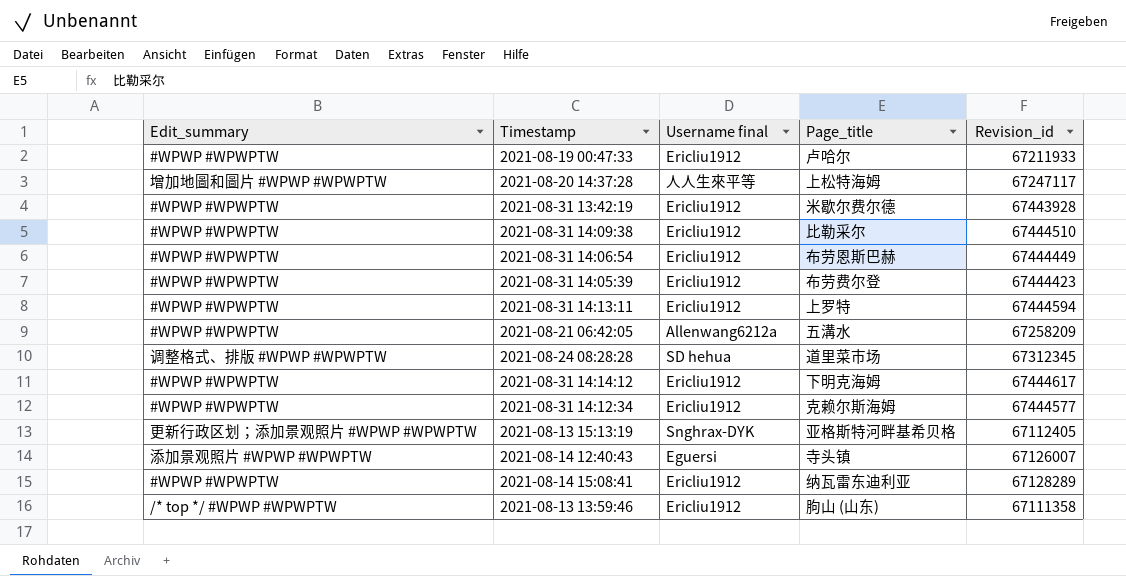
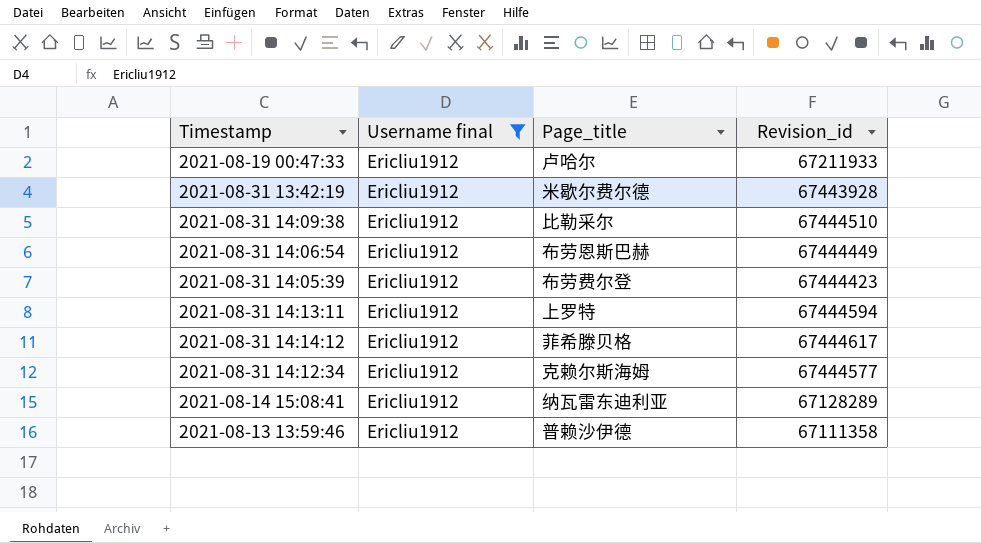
filter: none -> Username final = Ericliu1912
column Edit_summary | position: 1 -> none
2021-08-31 14:14:12 | Page_title: 下明克海姆 -> 菲希滕贝格
2021-08-13 13:59:46 | Page_title: 朐山 (山东) -> 普赖沙伊德

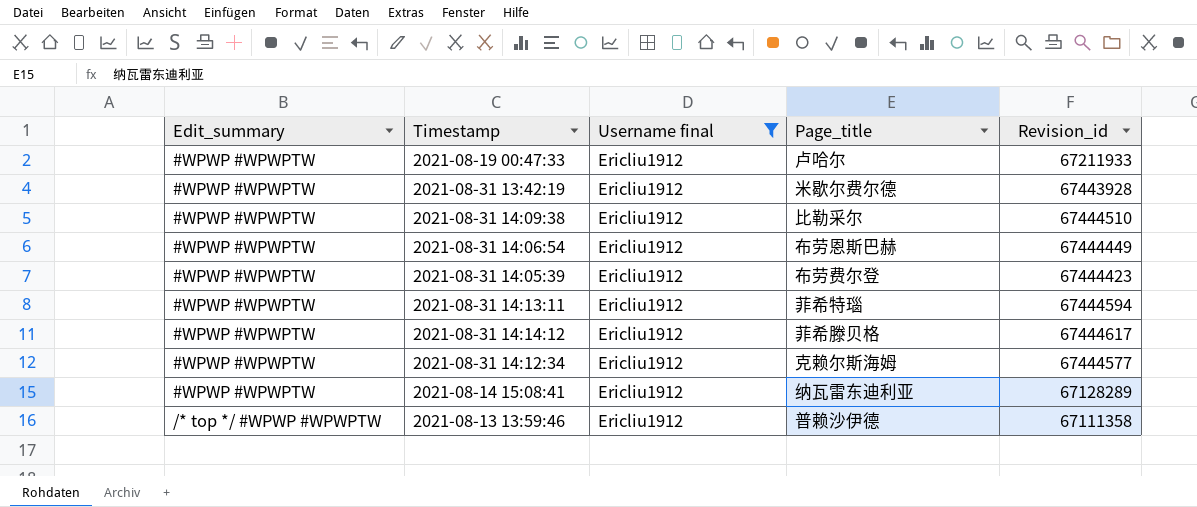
column Edit_summary | position: none -> 1
2021-08-31 14:13:11 | Page_title: 上罗特 -> 菲希特瑙

